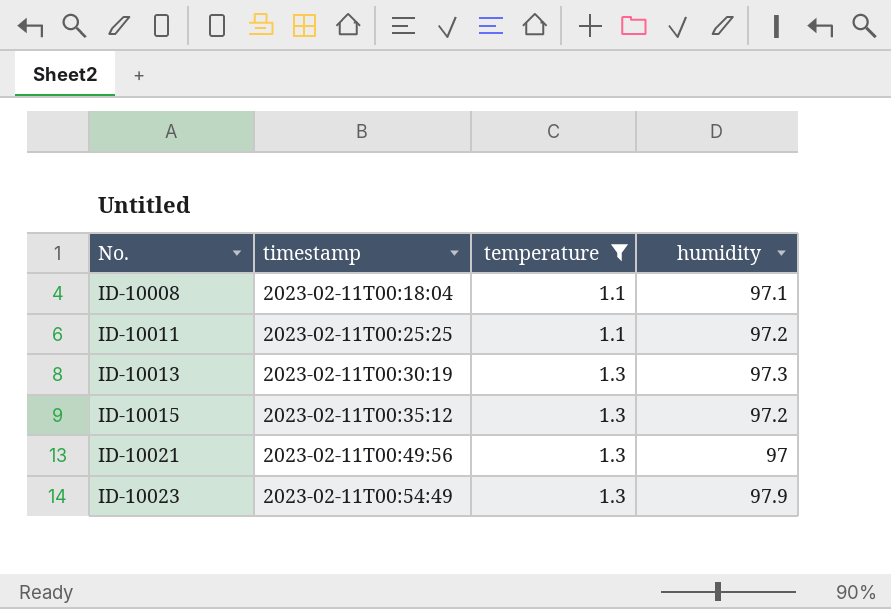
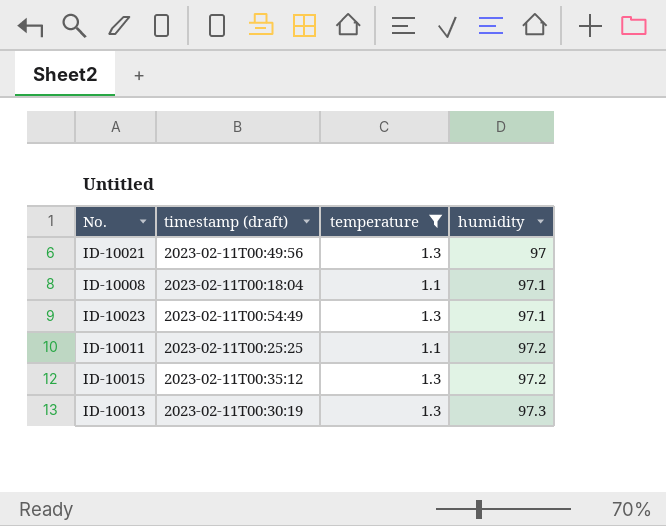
row order: No. ascending -> humidity ascending
column name: timestamp -> timestamp (draft)
ID-10023 | humidity: 97.9 -> 97.1

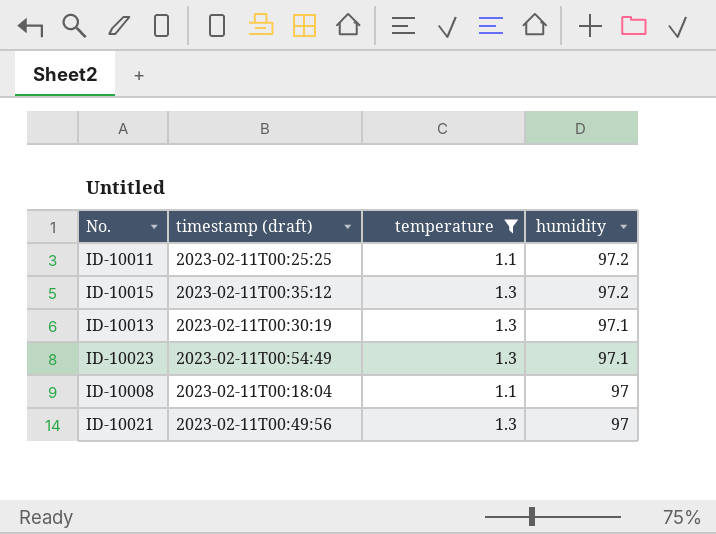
row order: humidity ascending -> humidity descending
ID-10013 | humidity: 97.3 -> 97.1
ID-10008 | humidity: 97.1 -> 97

